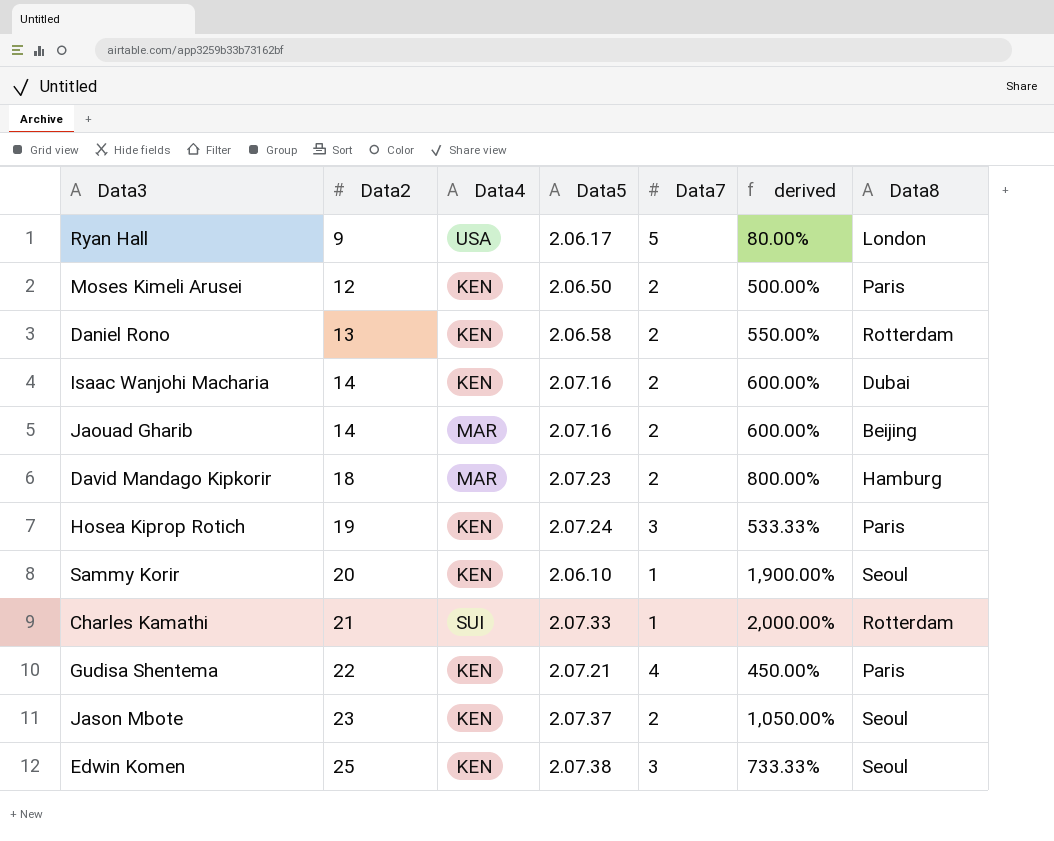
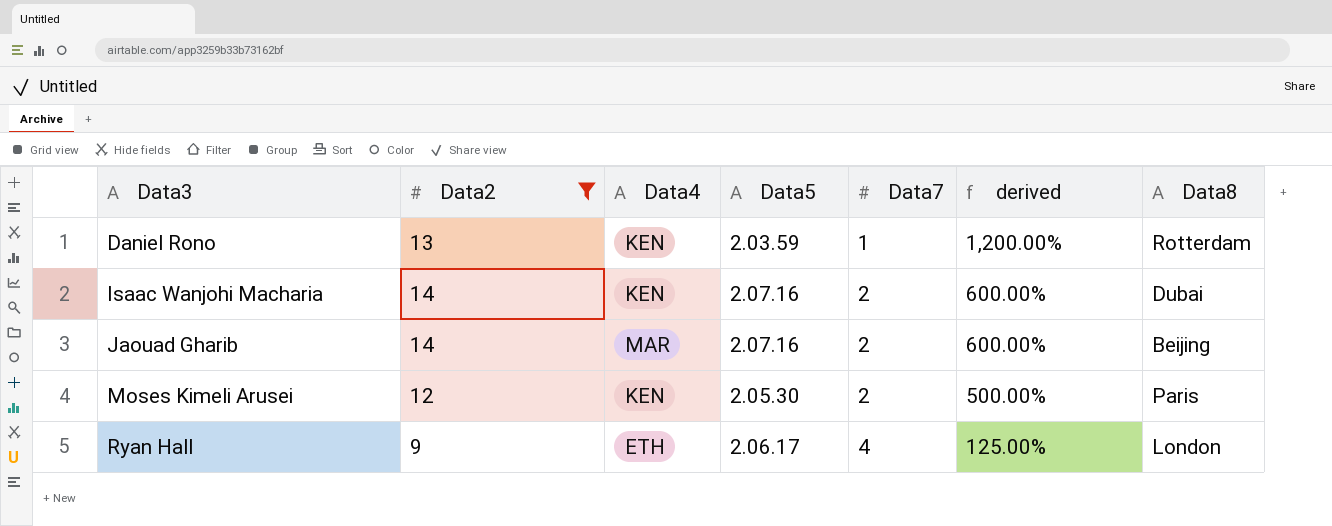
filter: none -> Data2 <= 14
row order: Data2 ascending -> Data3 ascending
Daniel Rono | Data5: 2.06.58 -> 2.03.59
Daniel Rono | Data7: 2 -> 1
Daniel Rono | derived: 550.00% -> 1,200.00%
Moses Kimeli Arusei | Data5: 2.06.50 -> 2.05.30
Ryan Hall | Data4: USA -> ETH
Ryan Hall | Data7: 5 -> 4
Ryan Hall | derived: 80.00% -> 125.00%

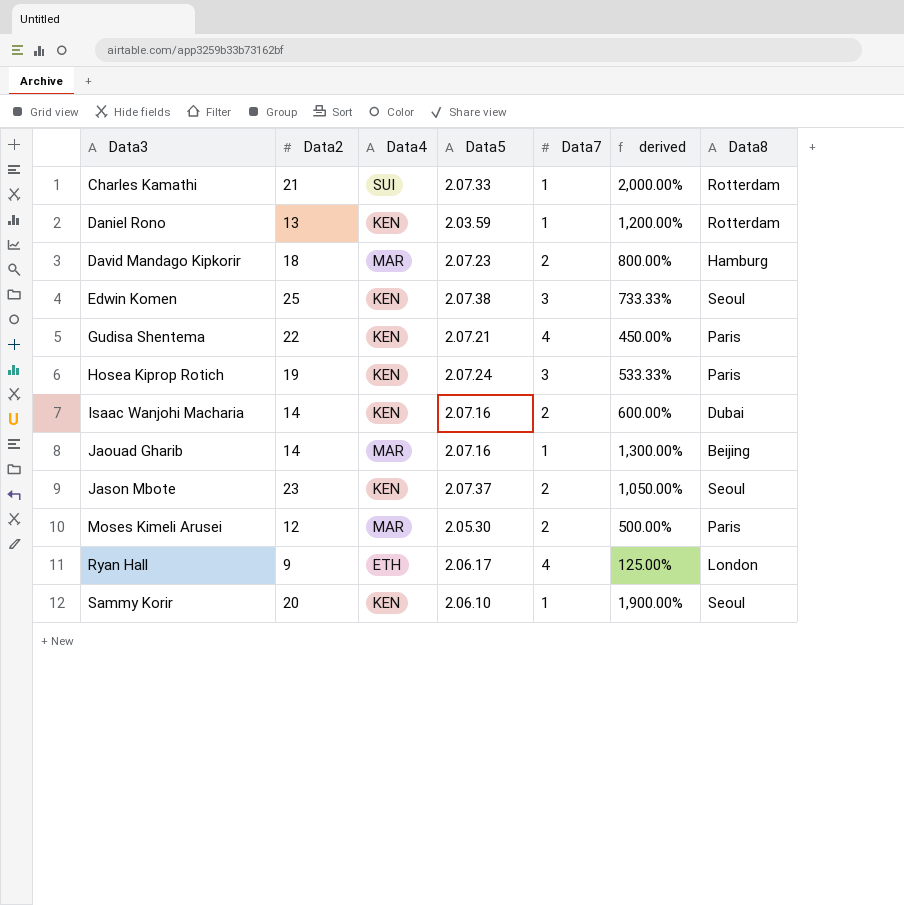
filter: Data2 <= 14 -> none
Jaouad Gharib | Data7: 2 -> 1
Jaouad Gharib | derived: 600.00% -> 1,300.00%
Moses Kimeli Arusei | Data4: KEN -> MAR

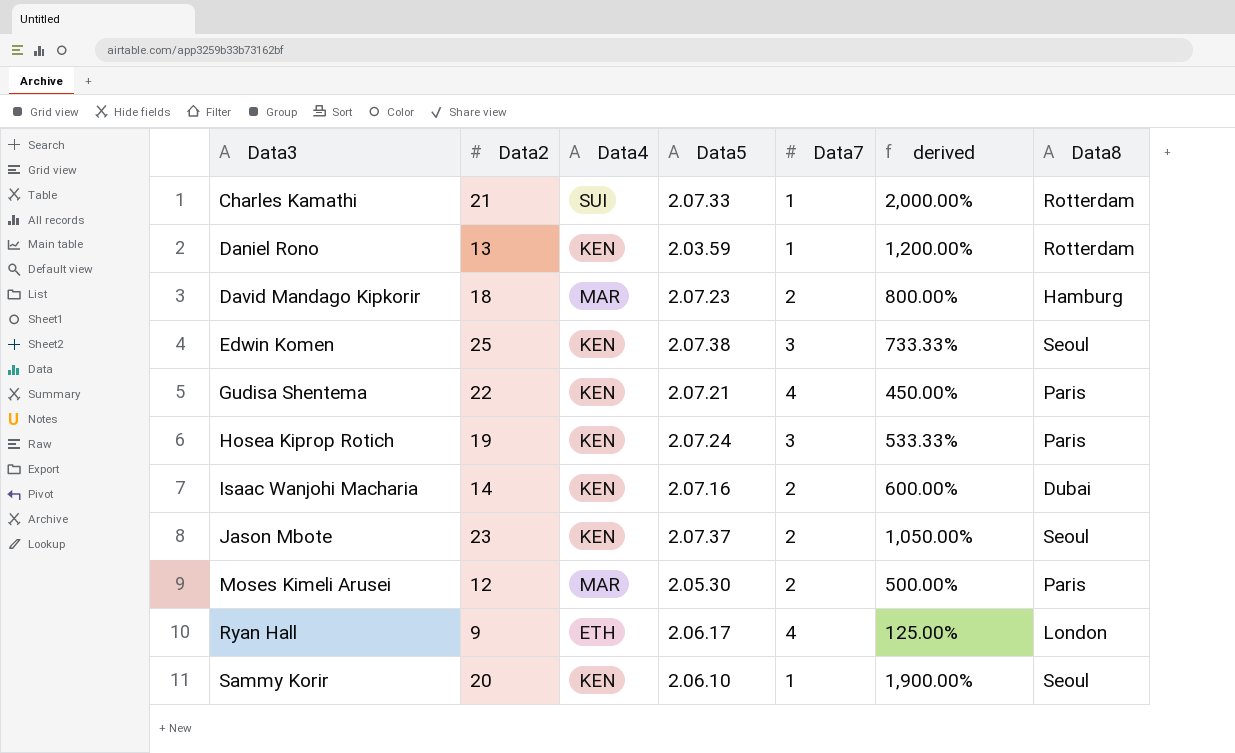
row Jaouad Gharib: 14 | MAR | 2.07.16 | 1 | 1,300.00% | Beijing -> none

